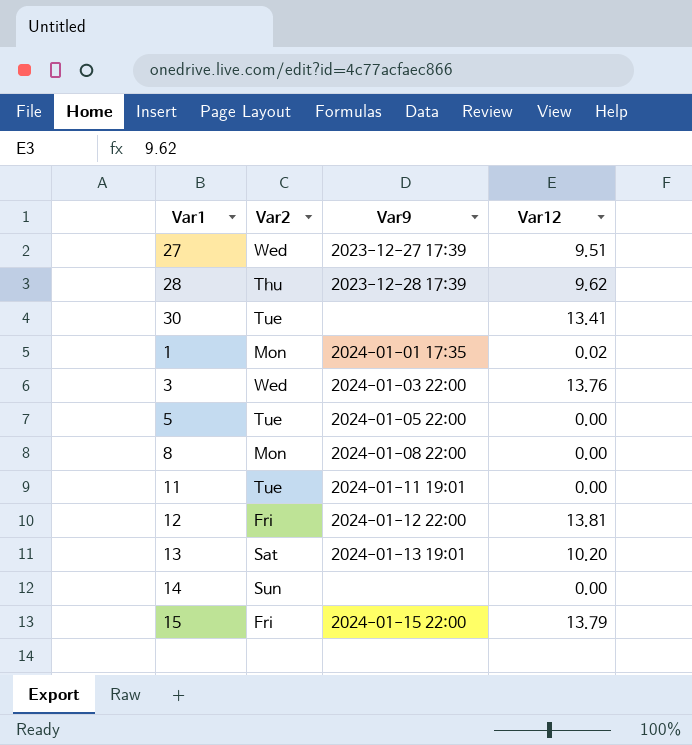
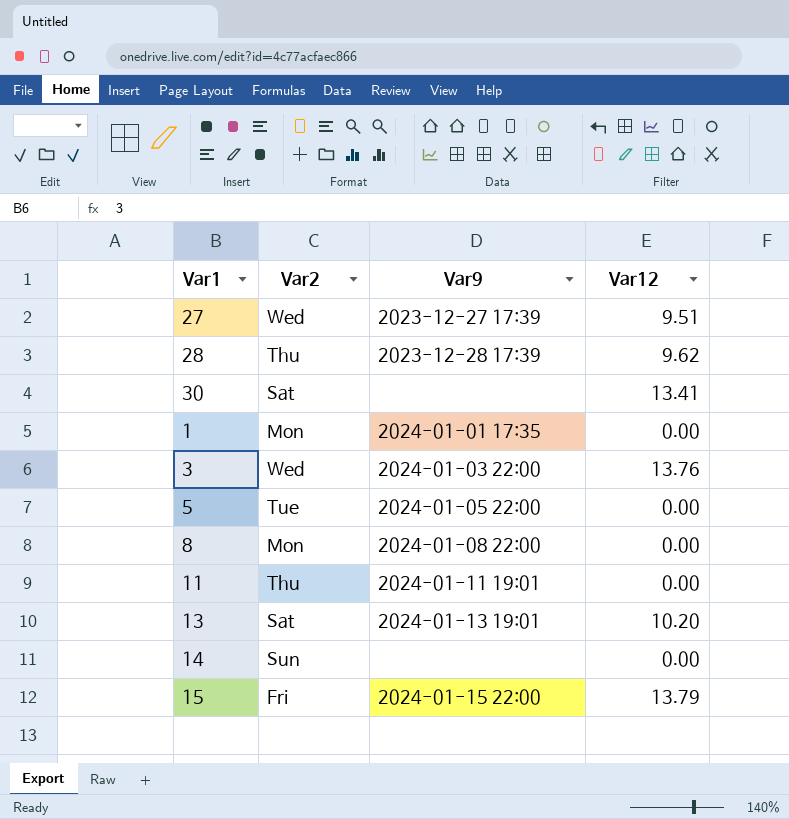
row 12: Fri | 2024-01-12 22:00 | 13.81 -> none
30 | Var2: Tue -> Sat
1 | Var12: 0.02 -> 0.00
11 | Var2: Tue -> Thu

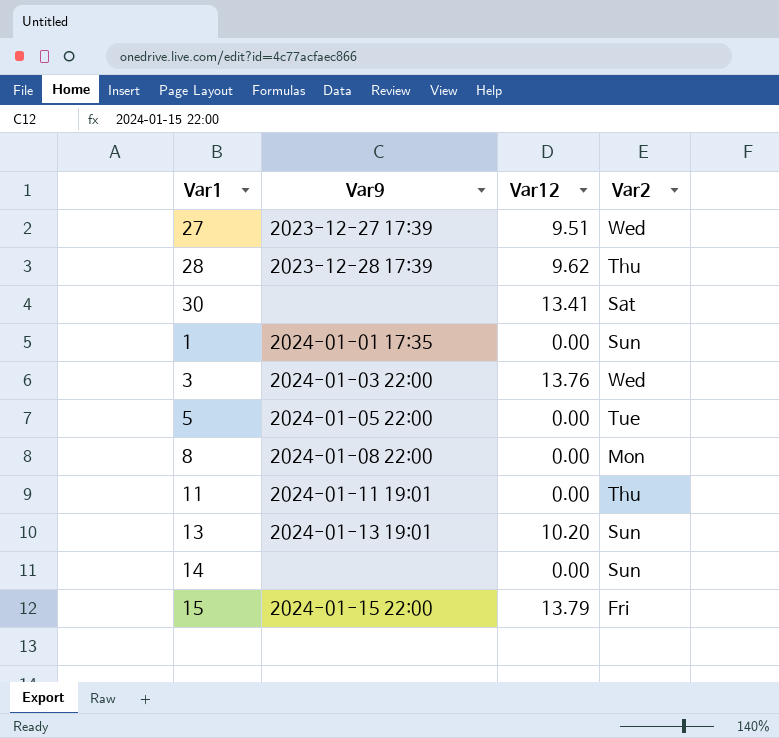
column Var2 | position: 2 -> 4
1 | Var2: Mon -> Sun
13 | Var2: Sat -> Sun

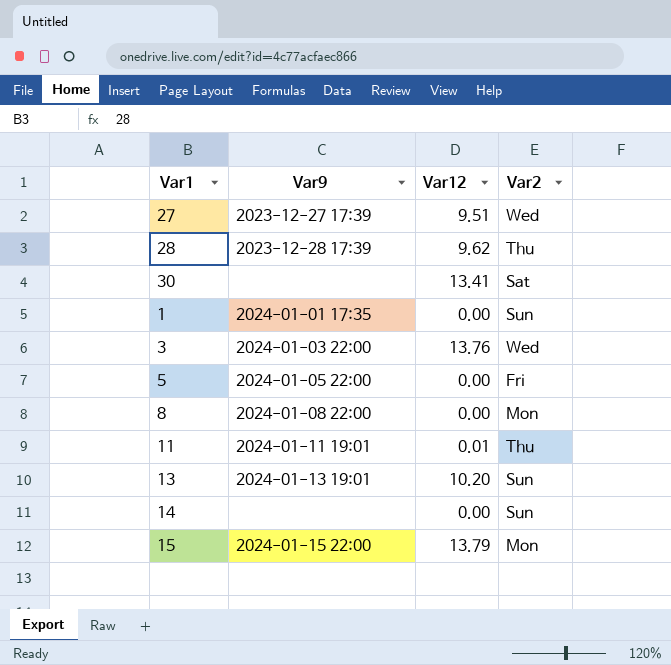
5 | Var2: Tue -> Fri
11 | Var12: 0.00 -> 0.01
15 | Var2: Fri -> Mon

